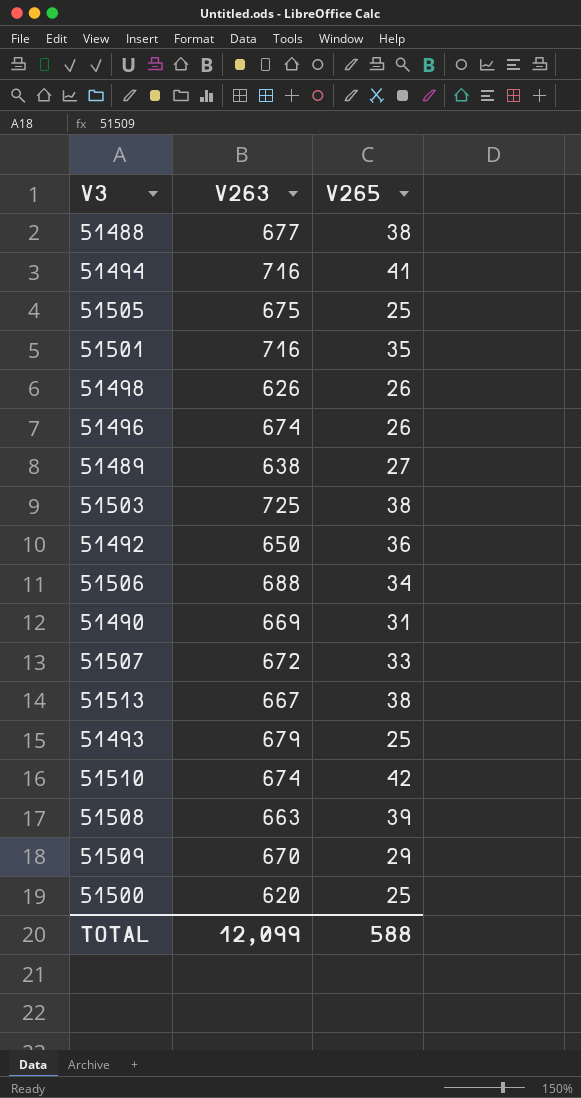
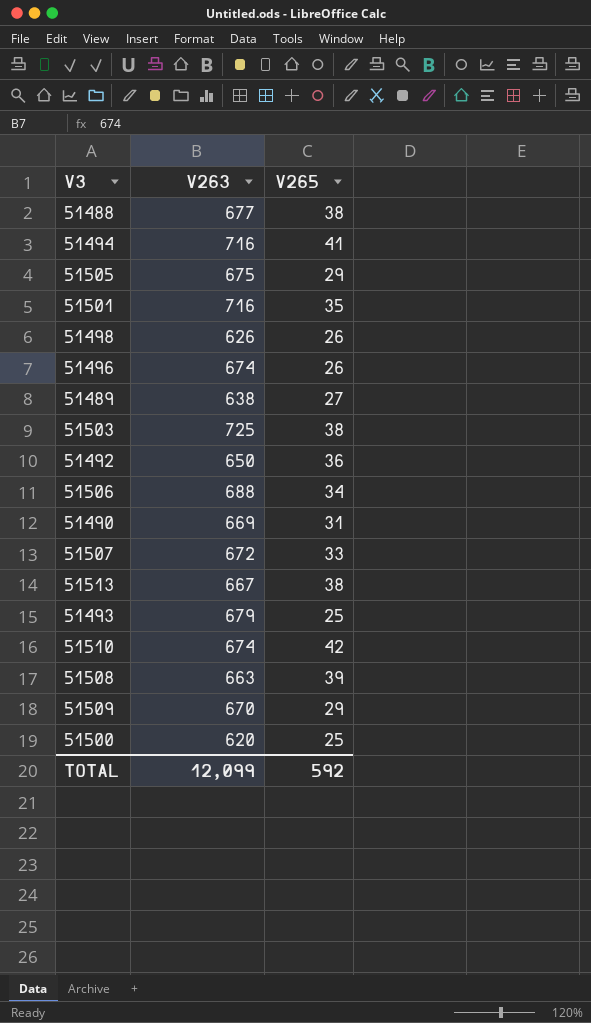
51505 | V265: 25 -> 29
TOTAL | V265: 588 -> 592

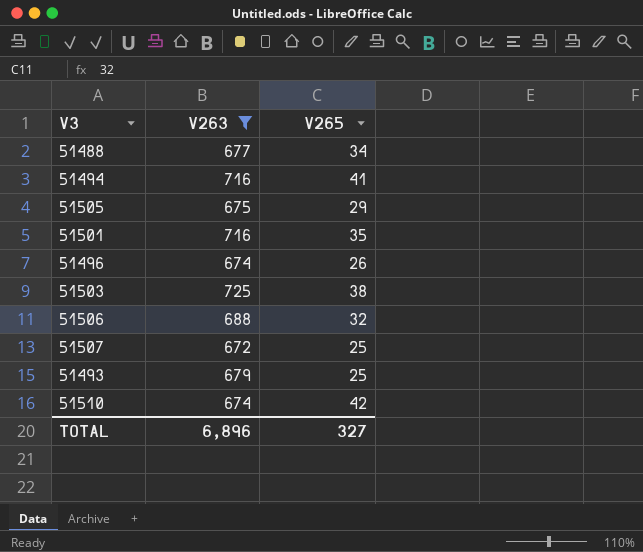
filter: none -> V263 >= 672
51488 | V265: 38 -> 34
51506 | V265: 34 -> 32
51507 | V265: 33 -> 25
TOTAL | V263: 12,099 -> 6,896
TOTAL | V265: 592 -> 327

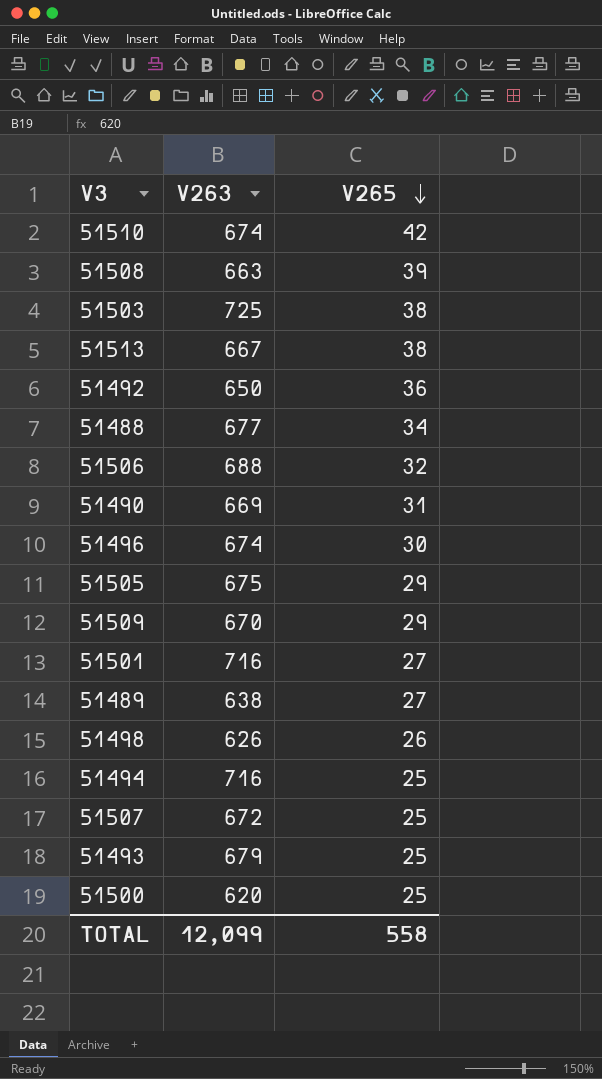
filter: V263 >= 672 -> none
row order: none -> V265 descending
51496 | V265: 26 -> 30
51501 | V265: 35 -> 27
51494 | V265: 41 -> 25
TOTAL | V263: 6,896 -> 12,099
TOTAL | V265: 327 -> 558

